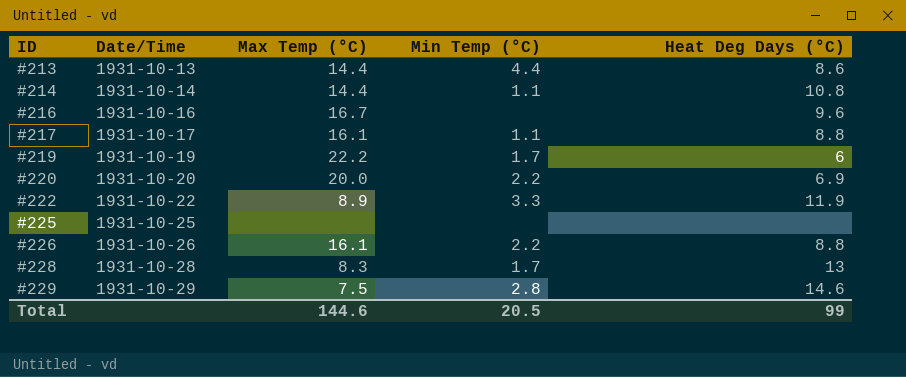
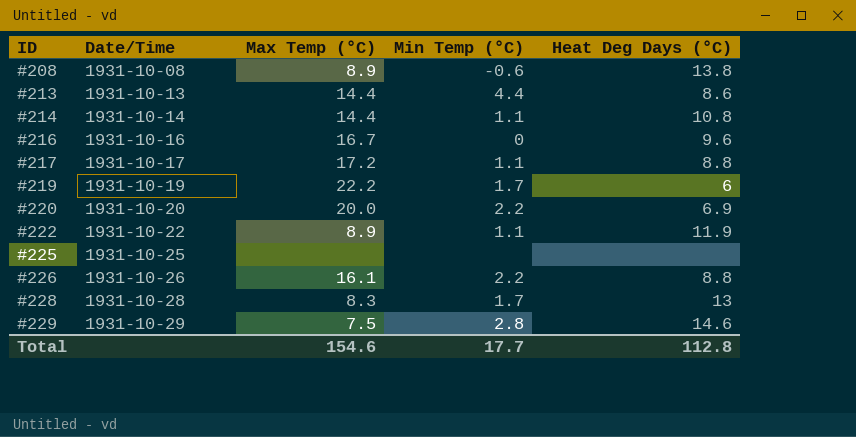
row #208: none -> 1931-10-08 | 8.9 | -0.6 | 13.8
#216 | Min Temp (°C): none -> 0
#217 | Max Temp (°C): 16.1 -> 17.2
#222 | Min Temp (°C): 3.3 -> 1.1
Total | Max Temp (°C): 144.6 -> 154.6
Total | Min Temp (°C): 20.5 -> 17.7
Total | Heat Deg Days (°C): 99 -> 112.8

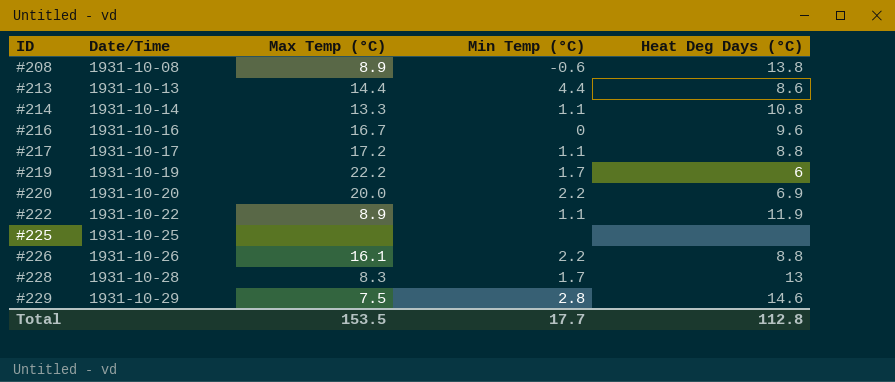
#214 | Max Temp (°C): 14.4 -> 13.3
Total | Max Temp (°C): 154.6 -> 153.5

